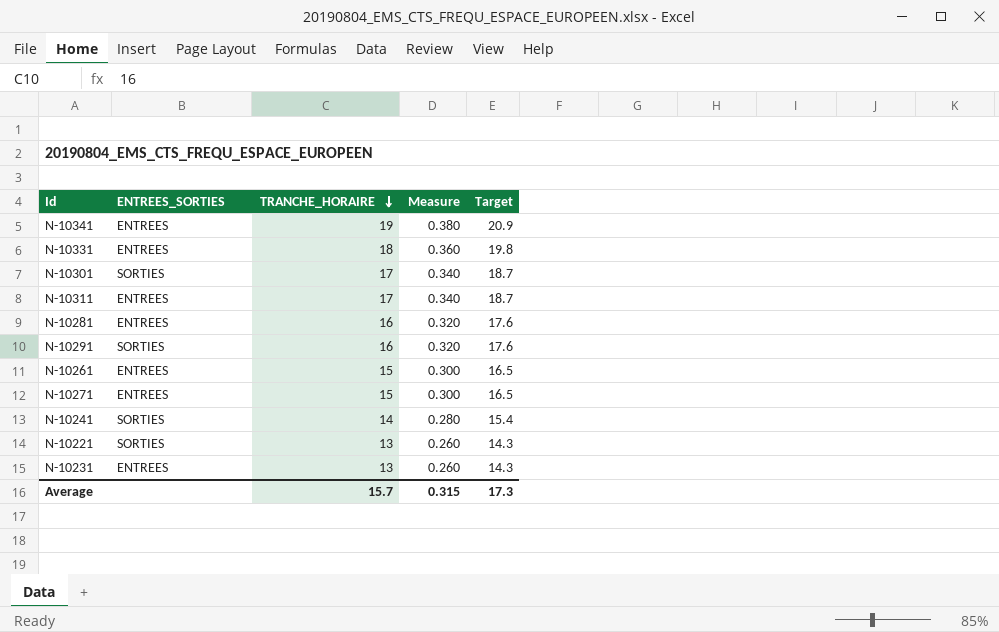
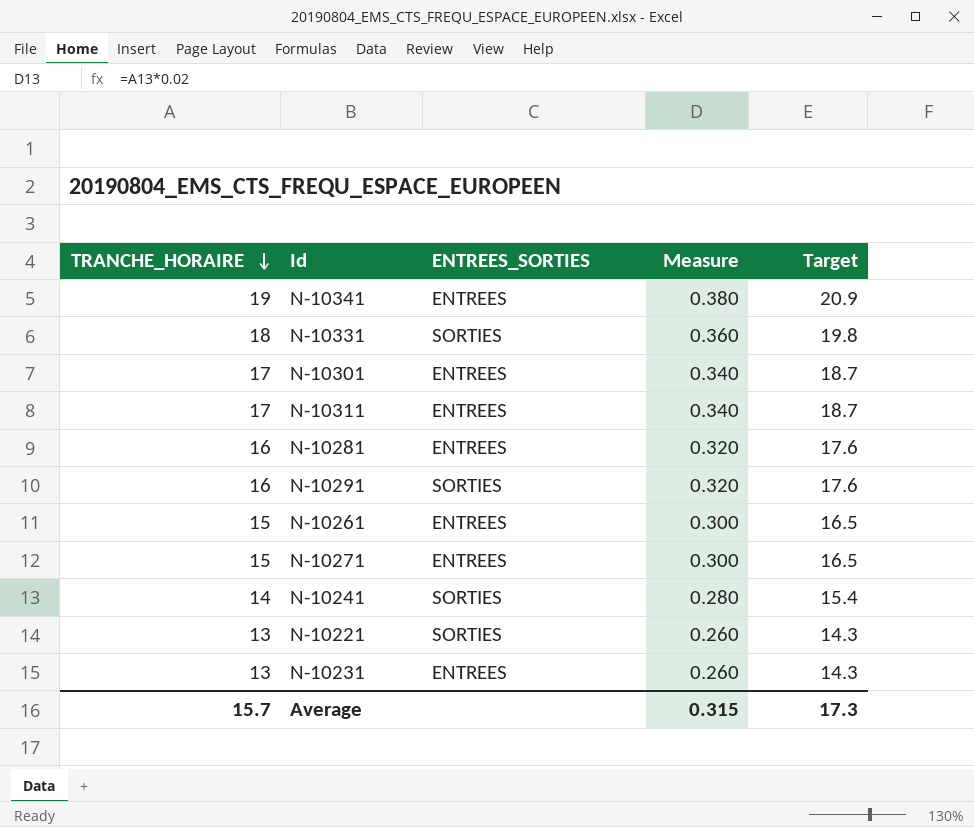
column TRANCHE_HORAIRE | position: 3 -> 1
N-10331 | ENTREES_SORTIES: ENTREES -> SORTIES
N-10301 | ENTREES_SORTIES: SORTIES -> ENTREES

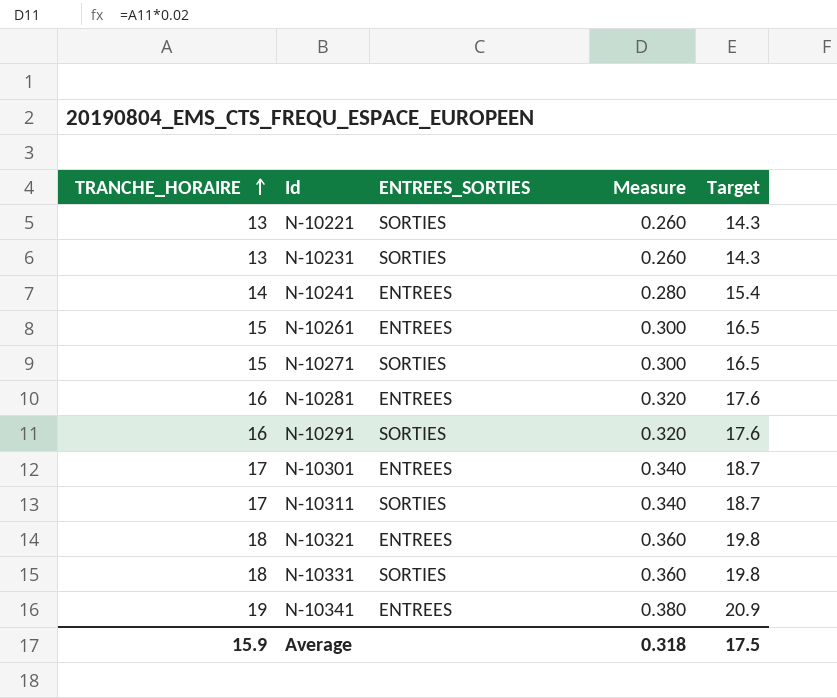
row order: TRANCHE_HORAIRE descending -> TRANCHE_HORAIRE ascending
N-10231 | ENTREES_SORTIES: ENTREES -> SORTIES
N-10241 | ENTREES_SORTIES: SORTIES -> ENTREES
N-10271 | ENTREES_SORTIES: ENTREES -> SORTIES
N-10311 | ENTREES_SORTIES: ENTREES -> SORTIES
row N-10321: none -> 18 | ENTREES | 0.360 | 19.8
Average | TRANCHE_HORAIRE: 15.7 -> 15.9
Average | Measure: 0.315 -> 0.318
Average | Target: 17.3 -> 17.5

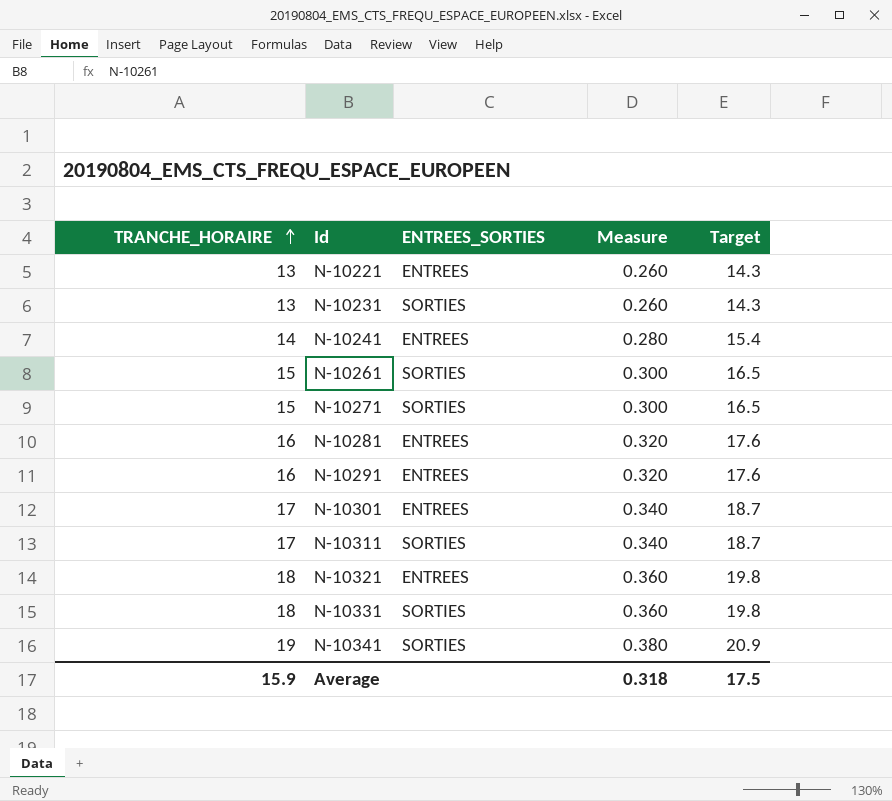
N-10221 | ENTREES_SORTIES: SORTIES -> ENTREES
N-10261 | ENTREES_SORTIES: ENTREES -> SORTIES
N-10291 | ENTREES_SORTIES: SORTIES -> ENTREES
N-10341 | ENTREES_SORTIES: ENTREES -> SORTIES

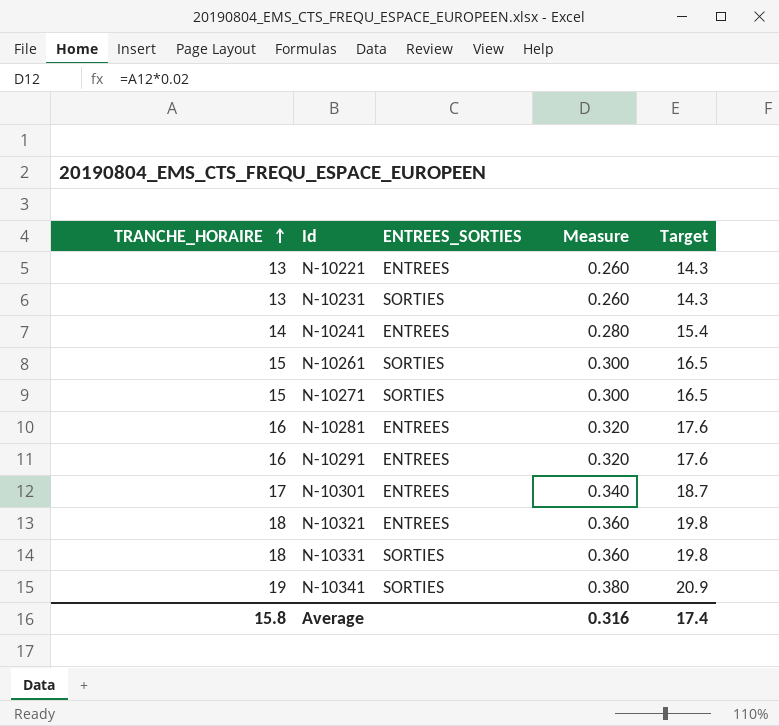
row N-10311: 17 | SORTIES | 0.340 | 18.7 -> none
Average | TRANCHE_HORAIRE: 15.9 -> 15.8
Average | Measure: 0.318 -> 0.316
Average | Target: 17.5 -> 17.4

